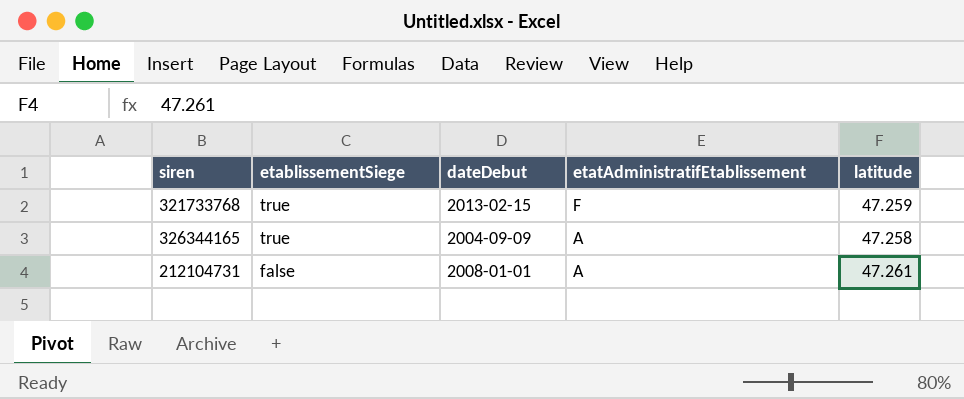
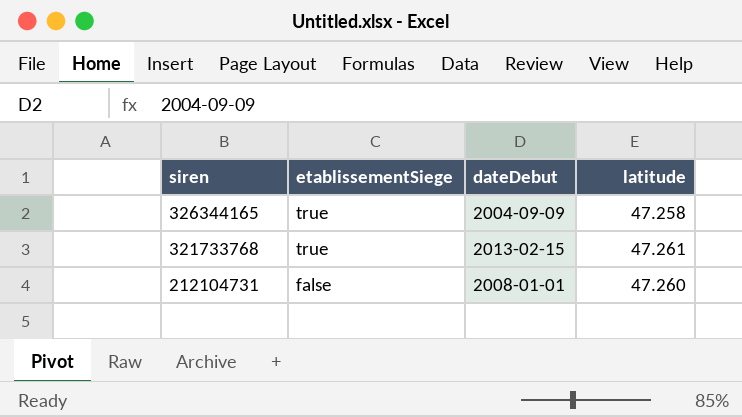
row order: etablissementSiege descending -> siren descending
column etatAdministratifEtablissement | position: 4 -> none
321733768 | latitude: 47.259 -> 47.261
212104731 | latitude: 47.261 -> 47.260

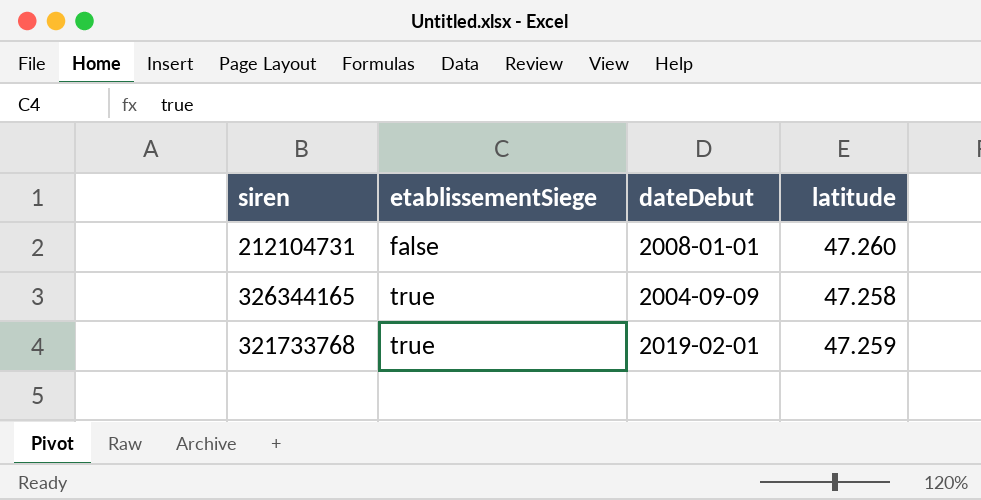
row order: siren descending -> etablissementSiege ascending
321733768 | dateDebut: 2013-02-15 -> 2019-02-01
321733768 | latitude: 47.261 -> 47.259

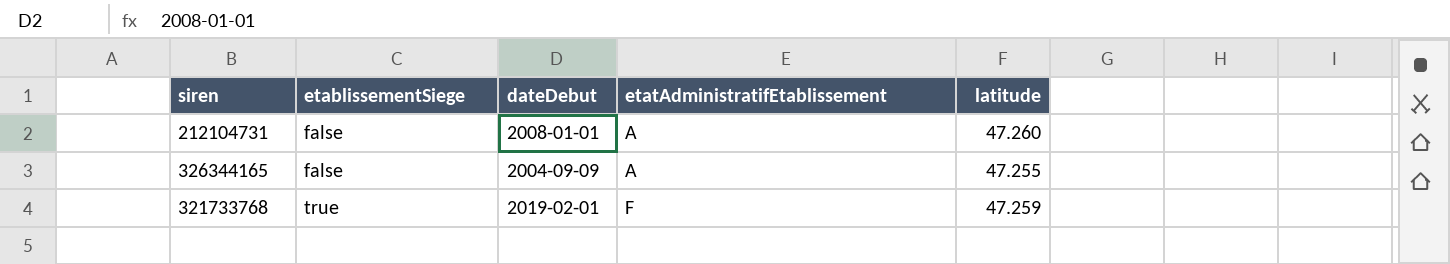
column etatAdministratifEtablissement | position: none -> 4
326344165 | etablissementSiege: true -> false
326344165 | latitude: 47.258 -> 47.255

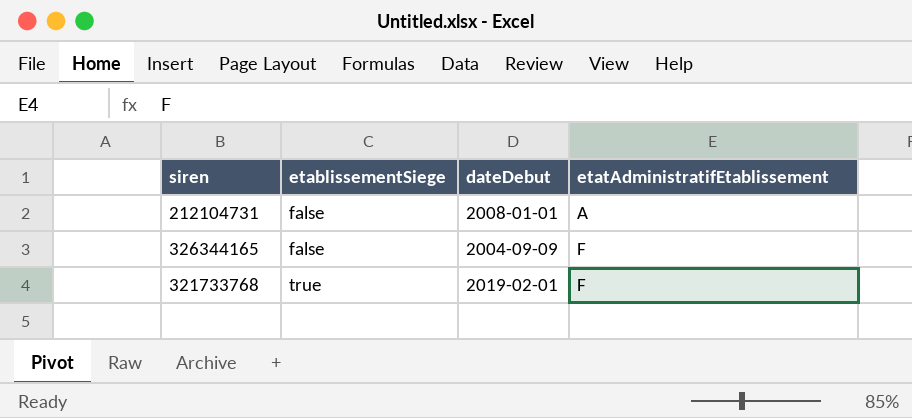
column latitude | position: 5 -> none
326344165 | etatAdministratifEtablissement: A -> F

